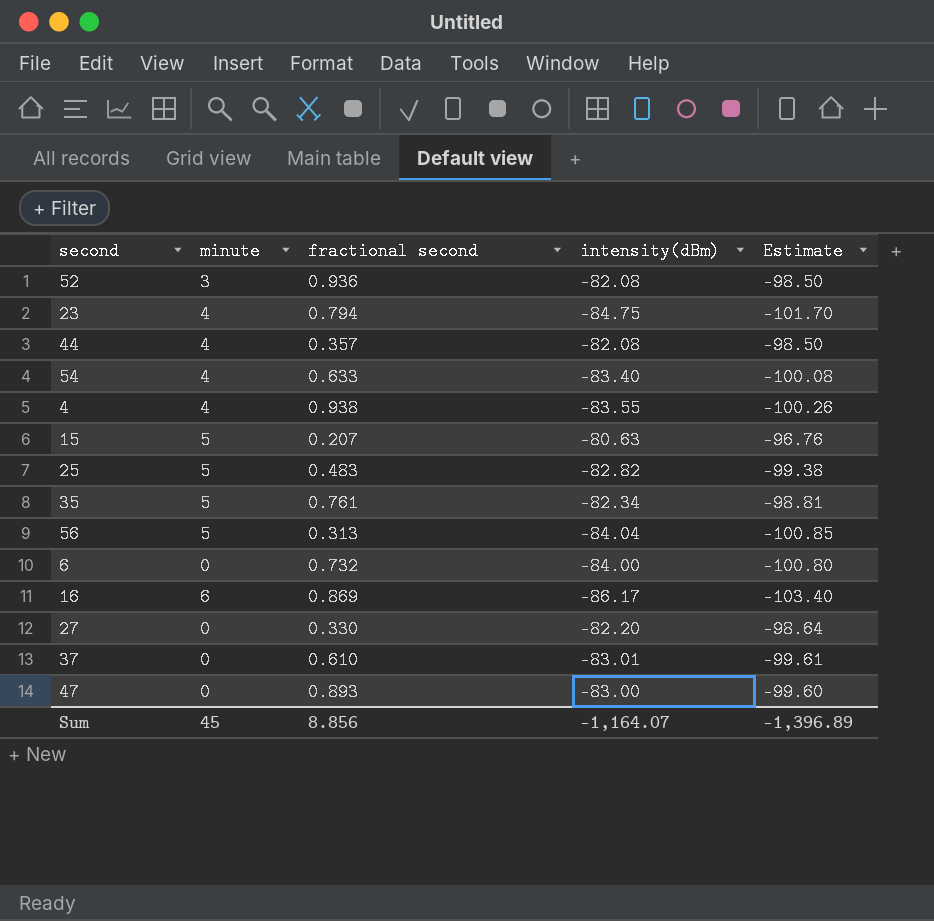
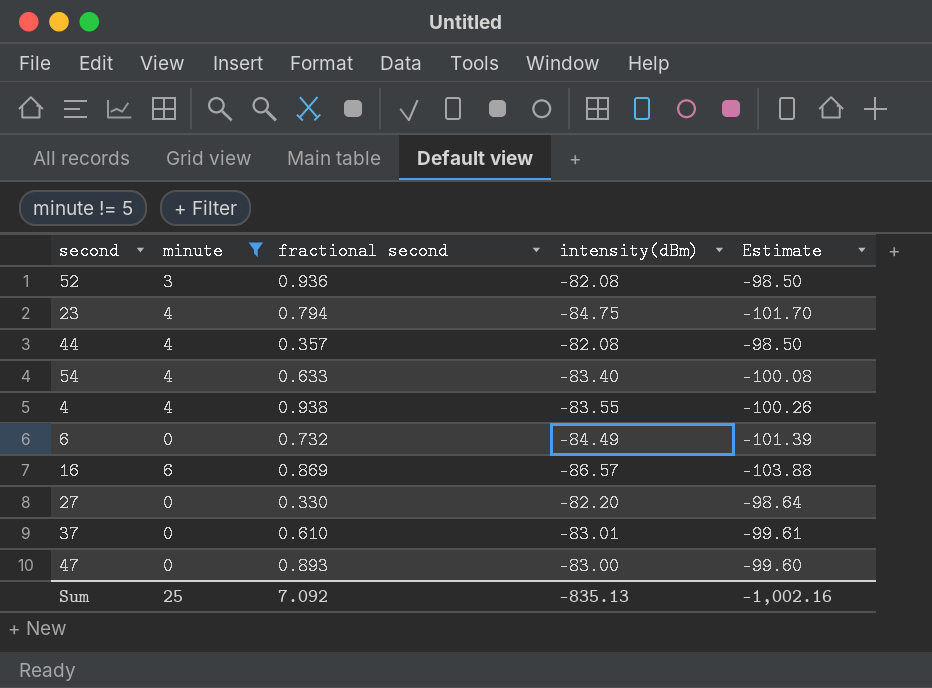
filter: none -> minute != 5
6 | intensity(dBm): -84.00 -> -84.49
6 | Estimate: -100.80 -> -101.39
16 | intensity(dBm): -86.17 -> -86.57
16 | Estimate: -103.40 -> -103.88
Sum | minute: 45 -> 25
Sum | fractional second: 8.856 -> 7.092
Sum | intensity(dBm): -1,164.07 -> -835.13
Sum | Estimate: -1,396.89 -> -1,002.16

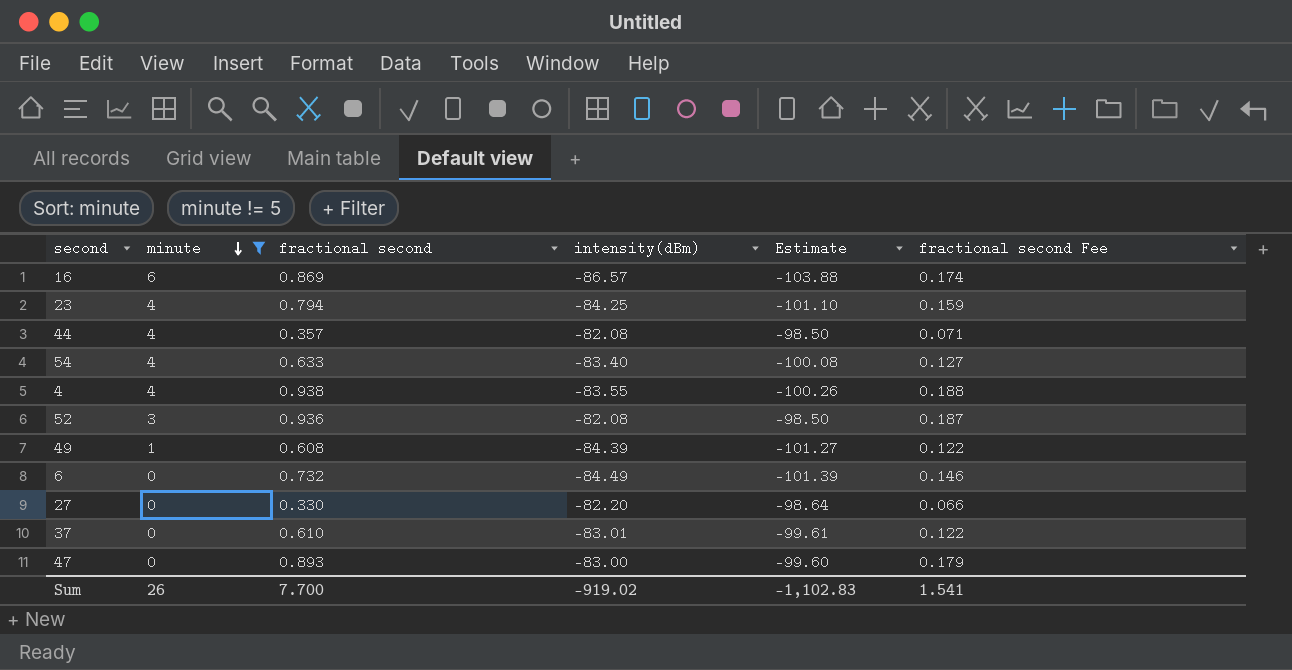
row order: none -> minute descending
column fractional second Fee | formula: none -> [fractional second] * 0.2
23 | intensity(dBm): -84.75 -> -84.25
23 | Estimate: -101.70 -> -101.10
row 49: none -> 1 | 0.608 | -84.39 | -101.27 | 0.122
Sum | minute: 25 -> 26
Sum | fractional second: 7.092 -> 7.700
Sum | intensity(dBm): -835.13 -> -919.02
Sum | Estimate: -1,002.16 -> -1,102.83

